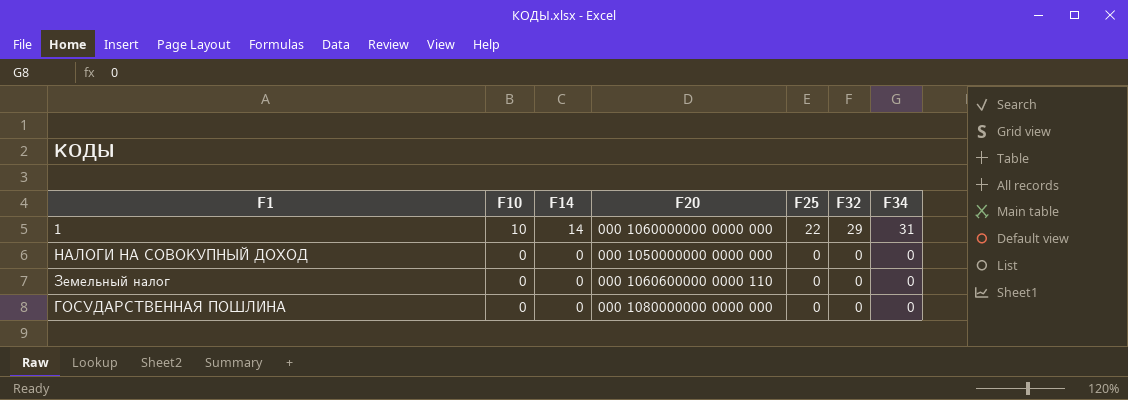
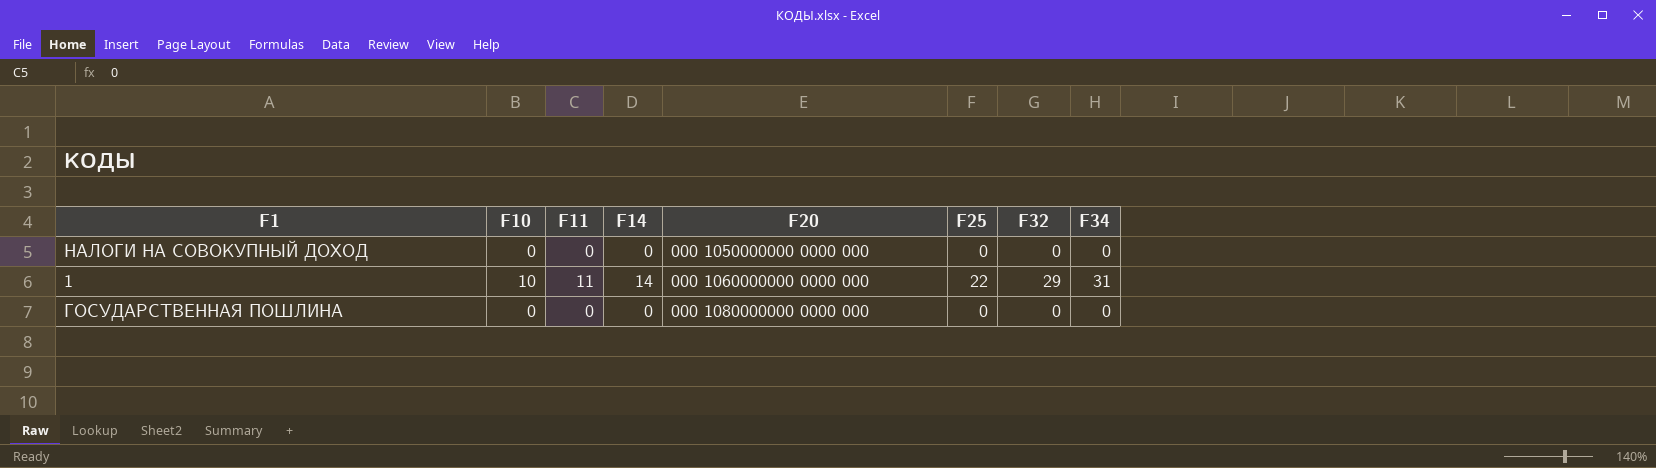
row order: F10 descending -> F20 ascending
column F11 | position: none -> 3
row Земельный налог: 0 | 0 | 000 1060600000 0000 110 | 0 | 0 | 0 -> none

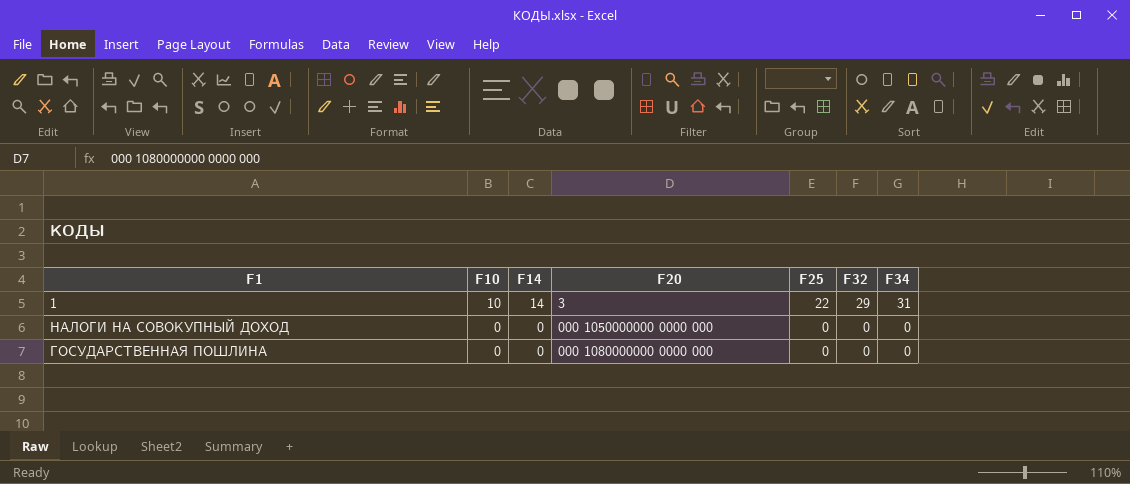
row order: F20 ascending -> F10 descending
column F11 | position: 3 -> none
1 | F20: 000 1060000000 0000 000 -> 3

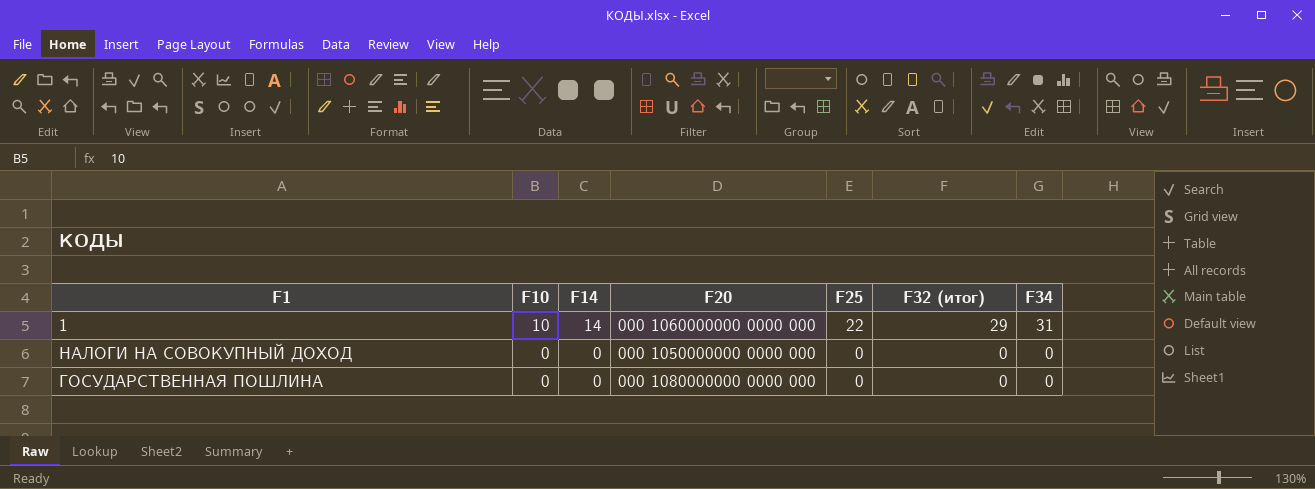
column name: F32 -> F32 (итог)
1 | F20: 3 -> 000 1060000000 0000 000

